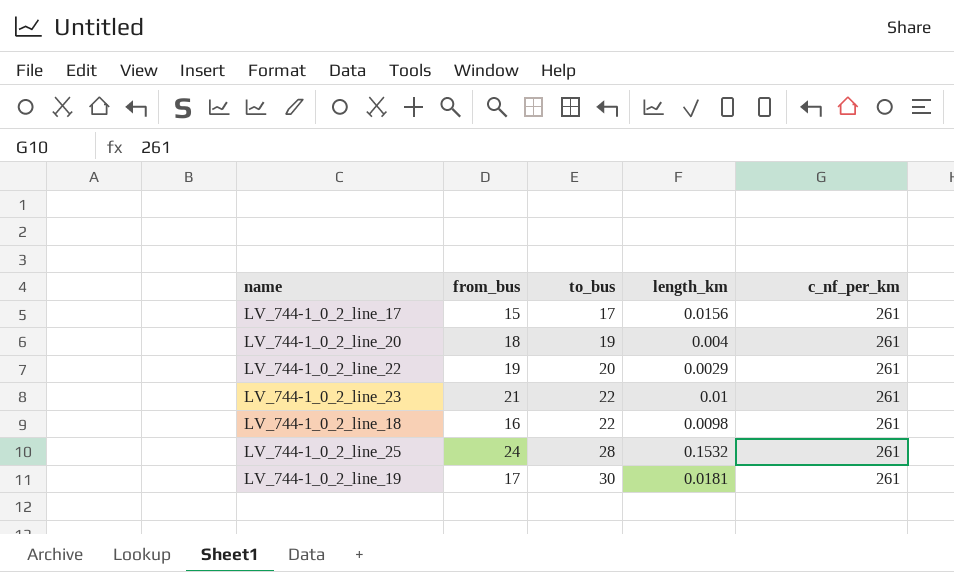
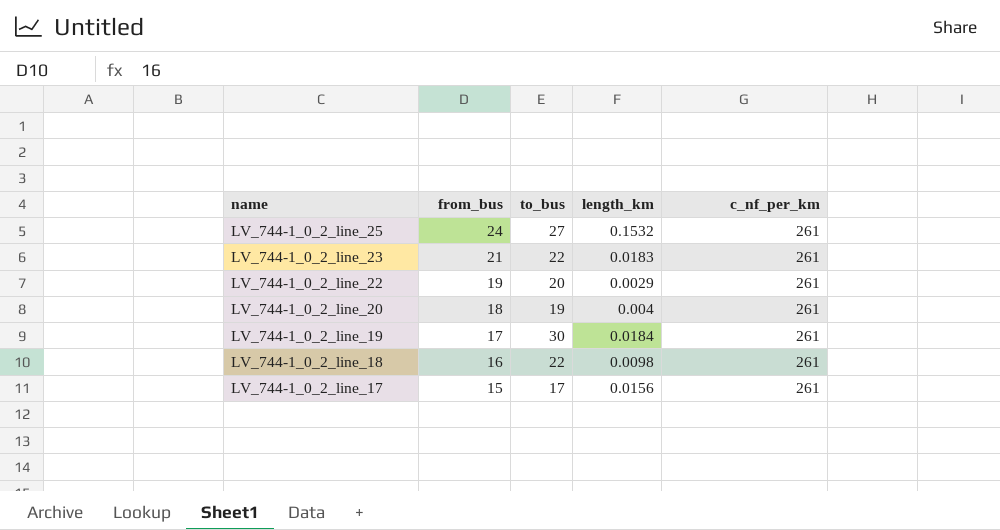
row order: to_bus ascending -> name descending
LV_744-1_0_2_line_25 | to_bus: 28 -> 27
LV_744-1_0_2_line_23 | length_km: 0.01 -> 0.0183
LV_744-1_0_2_line_19 | length_km: 0.0181 -> 0.0184

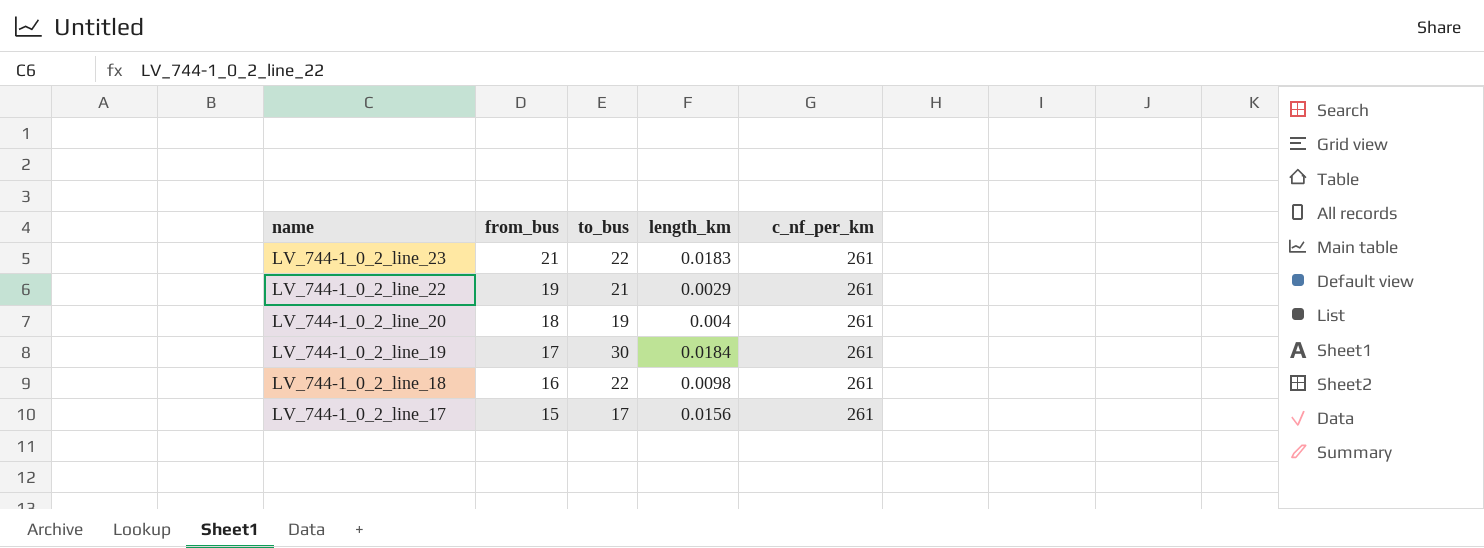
row LV_744-1_0_2_line_25: 24 | 27 | 0.1532 | 261 -> none
LV_744-1_0_2_line_22 | to_bus: 20 -> 21

